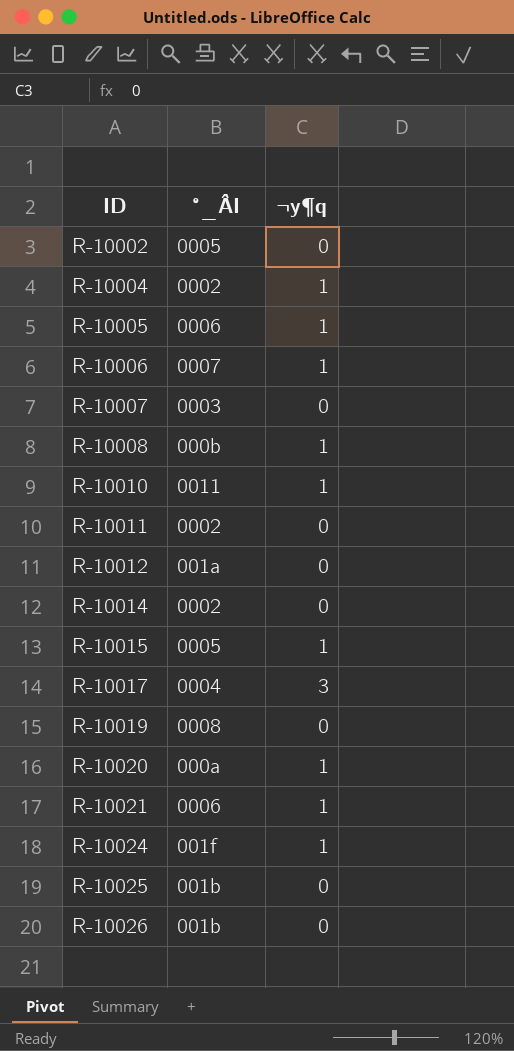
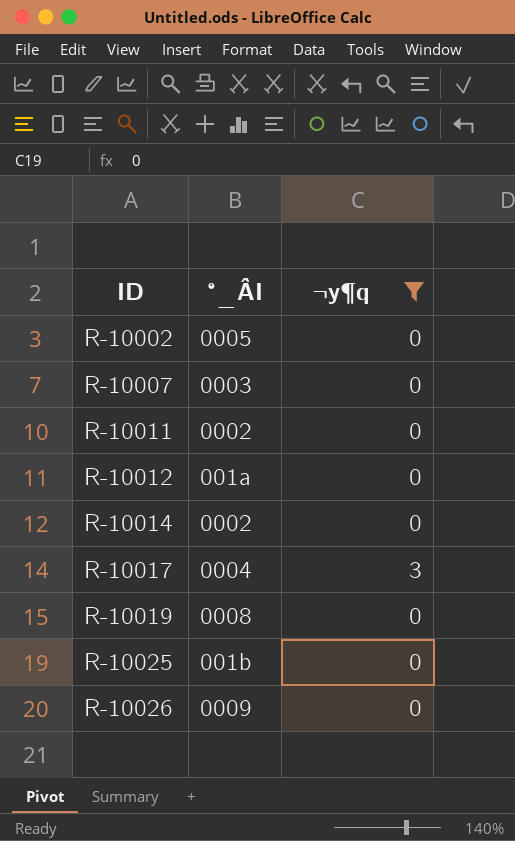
filter: none -> ¬y¶q != 1
R-10026 | °_ÂI: 001b -> 0009

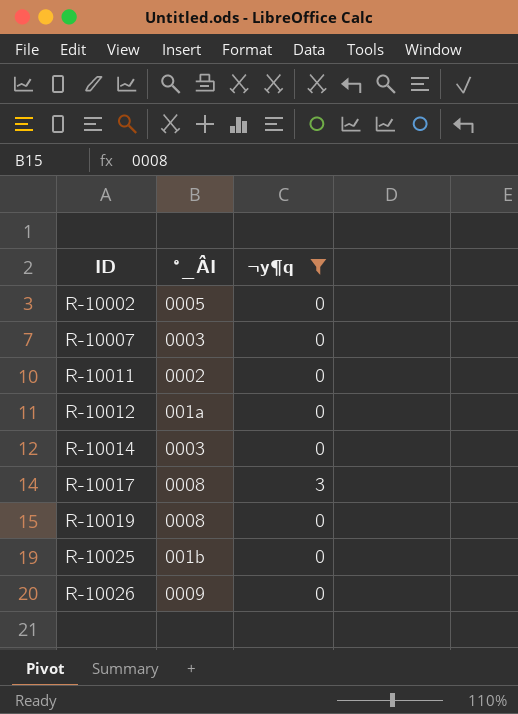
R-10014 | °_ÂI: 0002 -> 0003
R-10017 | °_ÂI: 0004 -> 0008

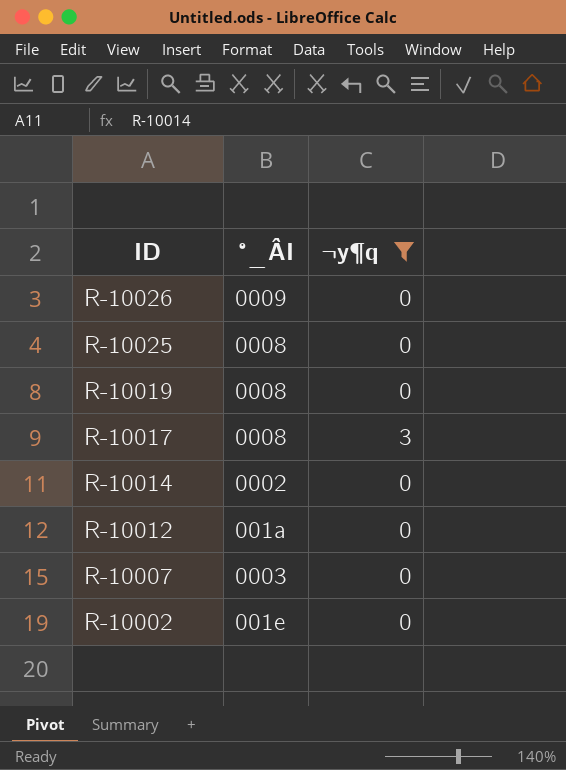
row order: ID ascending -> ID descending
row R-10011: 0002 | 0 -> none
R-10025 | °_ÂI: 001b -> 0008
R-10014 | °_ÂI: 0003 -> 0002
R-10002 | °_ÂI: 0005 -> 001e

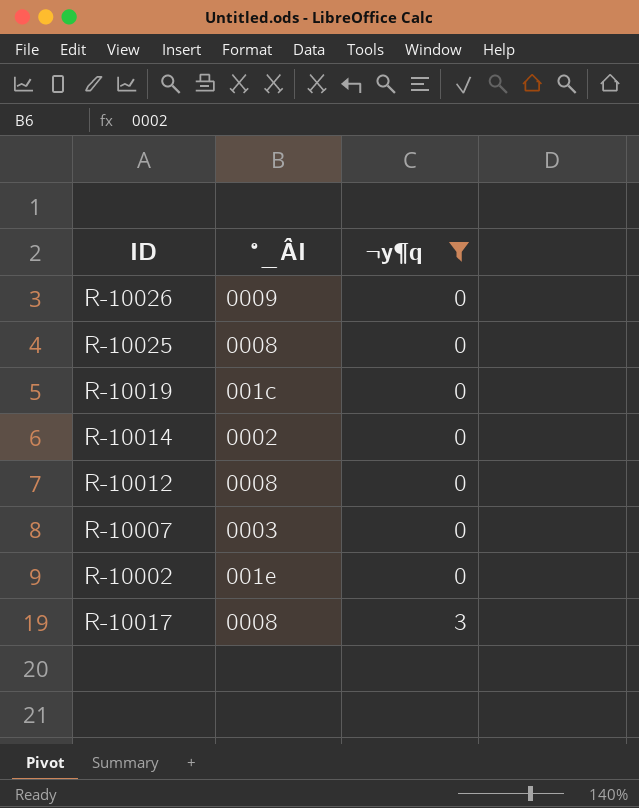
row order: ID descending -> ¬y¶q ascending
R-10019 | °_ÂI: 0008 -> 001c
R-10012 | °_ÂI: 001a -> 0008

